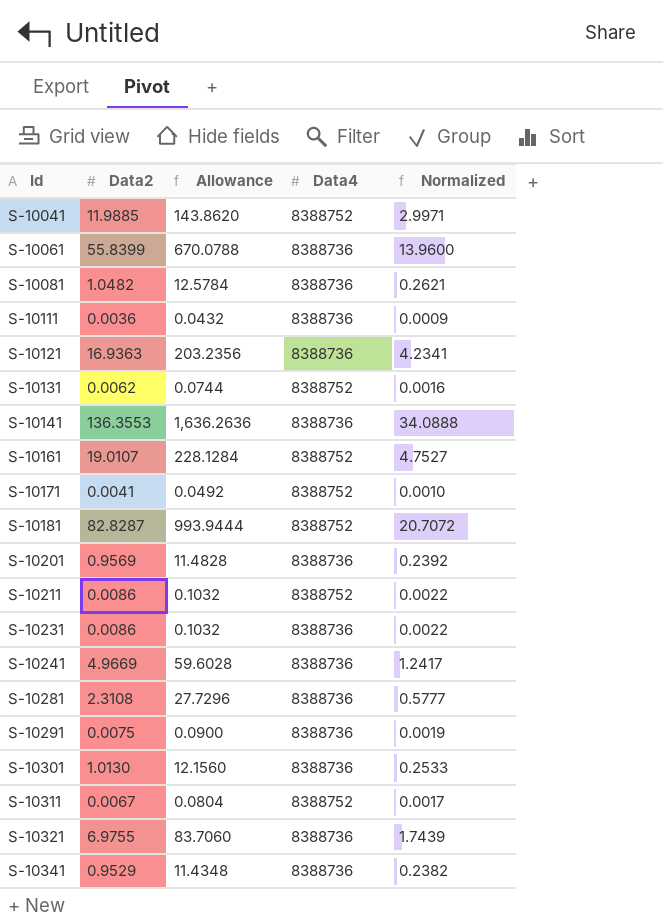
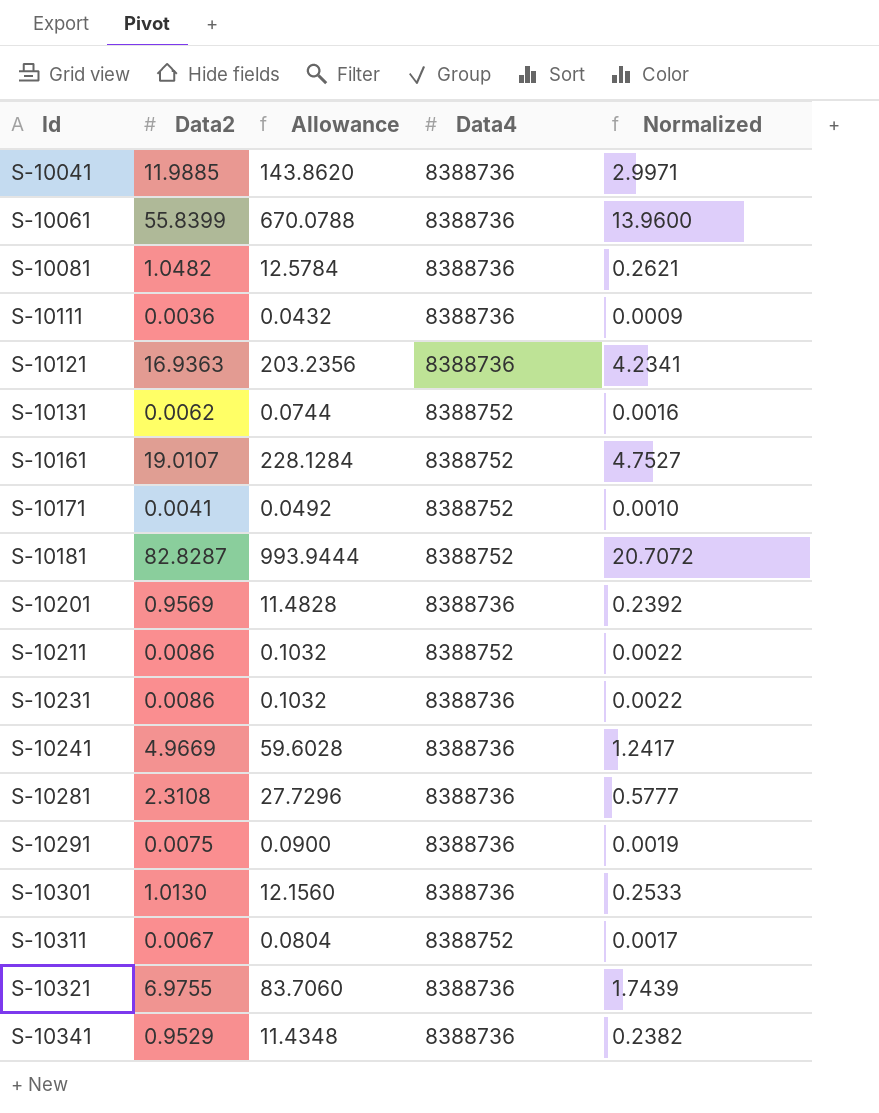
row S-10141: 136.3553 | 1,636.2636 | 8388736 | 34.0888 -> none
S-10041 | Data4: 8388752 -> 8388736

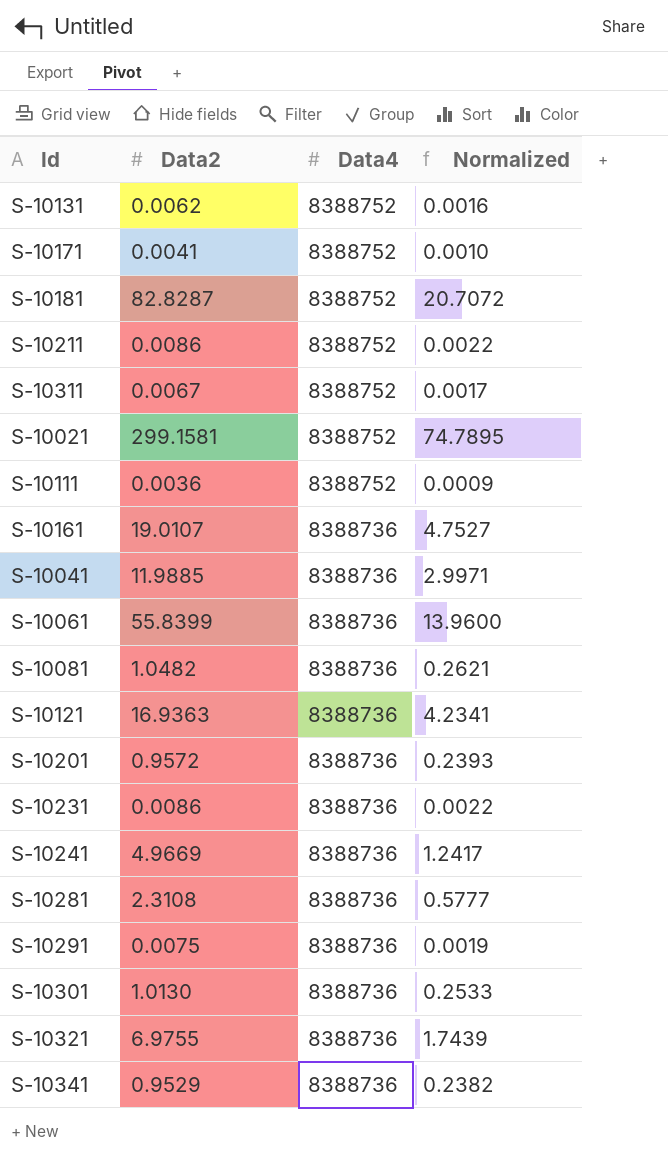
row order: Id ascending -> Data4 descending
column Allowance | formula: [Data2] * 12 -> none
row S-10021: none -> 299.1581 | 8388752 | 74.7895
S-10111 | Data4: 8388736 -> 8388752
S-10161 | Data4: 8388752 -> 8388736
S-10201 | Data2: 0.9569 -> 0.9572
S-10201 | Normalized: 0.2392 -> 0.2393

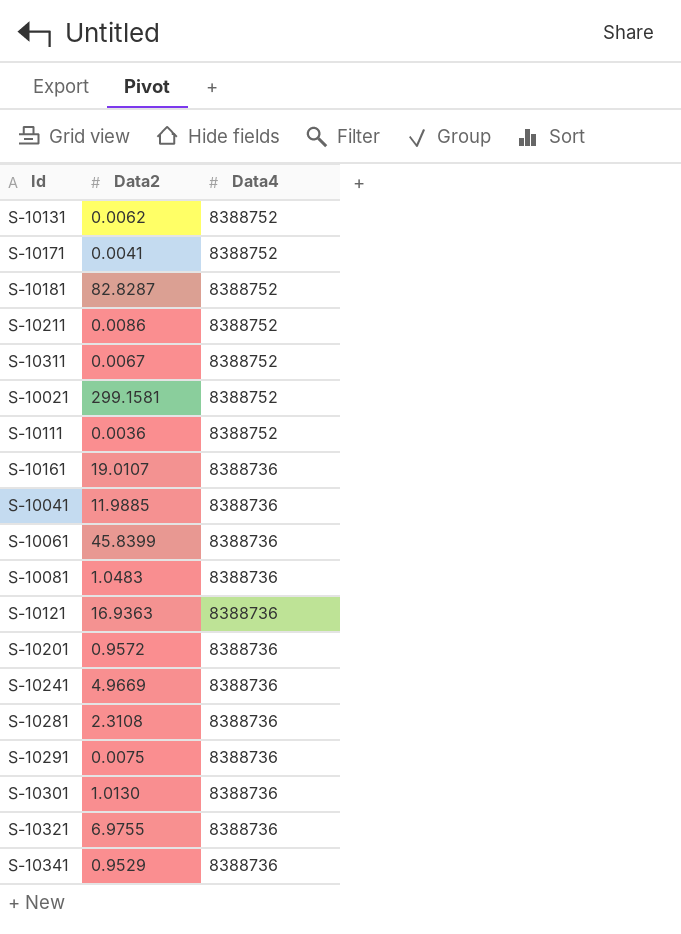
column Normalized | formula: [Data2] * 0.25 -> none
row S-10231: 0.0086 | 8388736 | 0.0022 -> none
S-10061 | Data2: 55.8399 -> 45.8399
S-10081 | Data2: 1.0482 -> 1.0483

